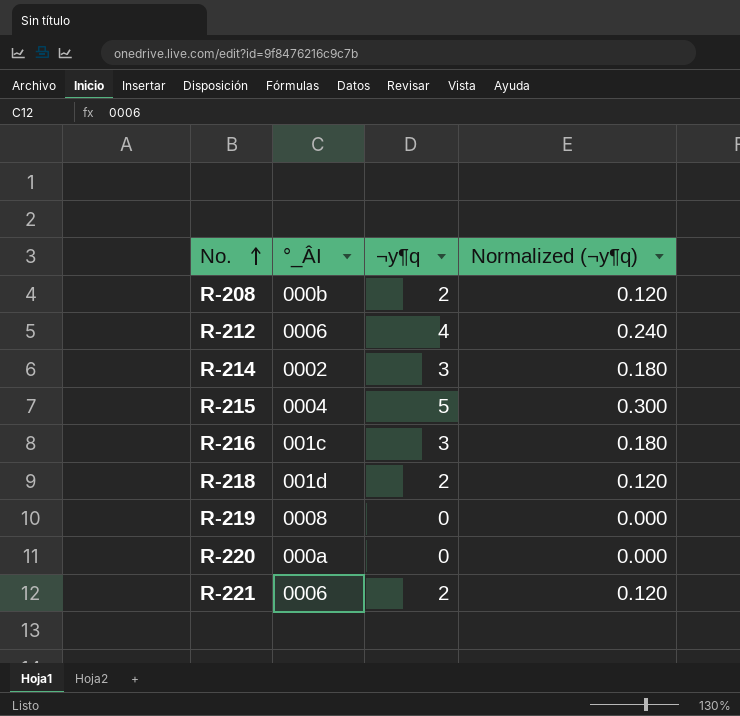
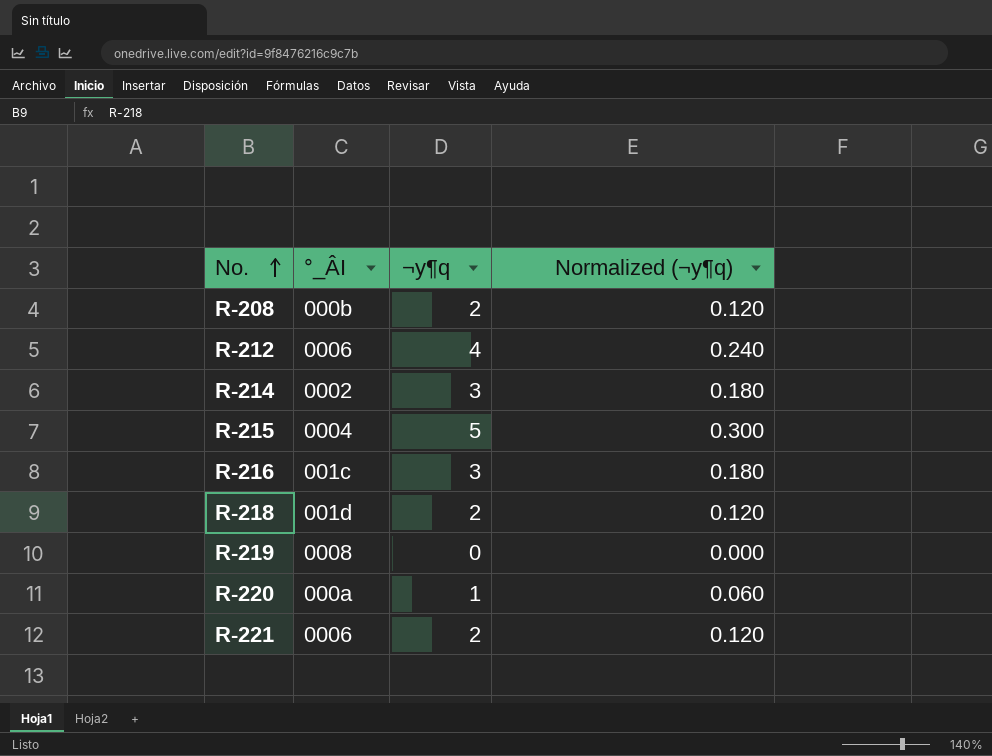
R-220 | ¬y¶q: 0 -> 1
R-220 | Normalized (¬y¶q): 0.000 -> 0.060

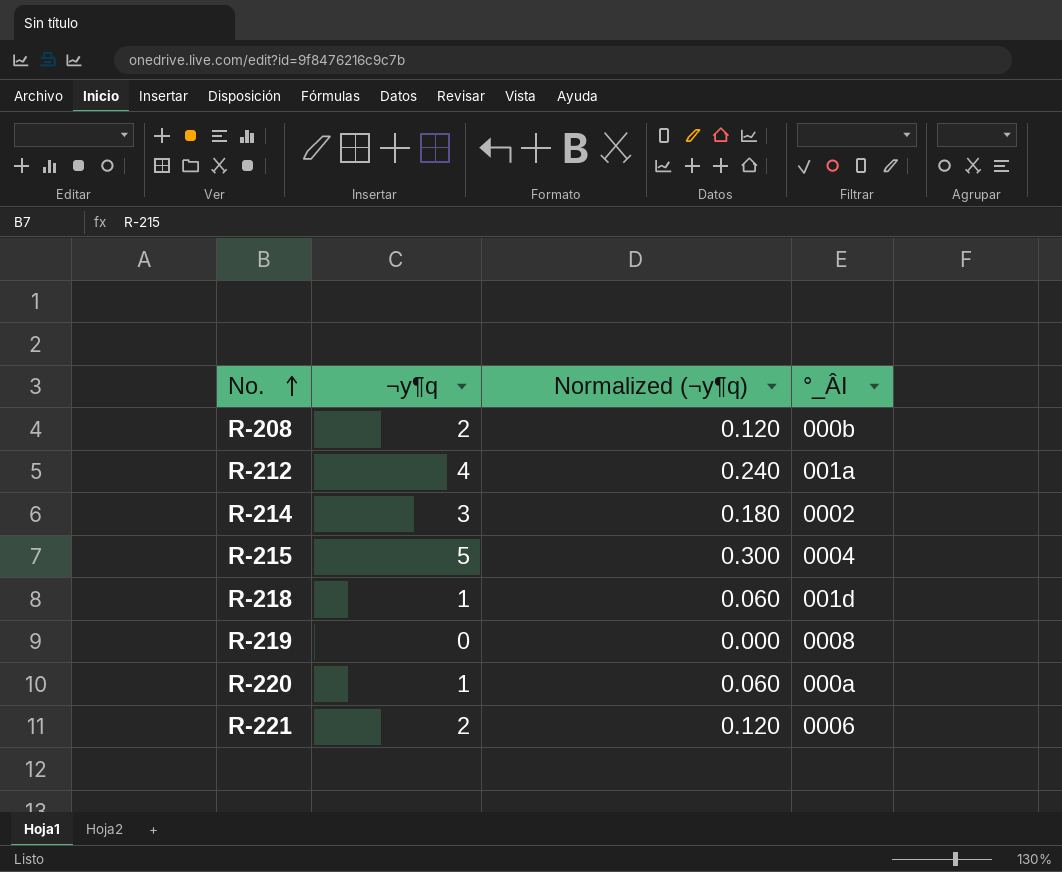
column °_ÂI | position: 2 -> 4
row R-216: 001c | 3 | 0.180 -> none
R-212 | °_ÂI: 0006 -> 001a
R-218 | ¬y¶q: 2 -> 1
R-218 | Normalized (¬y¶q): 0.120 -> 0.060

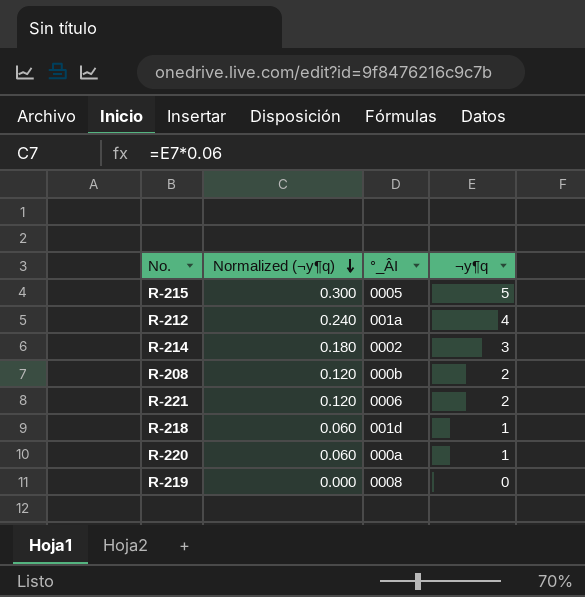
row order: No. ascending -> Normalized (¬y¶q) descending
column ¬y¶q | position: 2 -> 4
R-215 | °_ÂI: 0004 -> 0005

